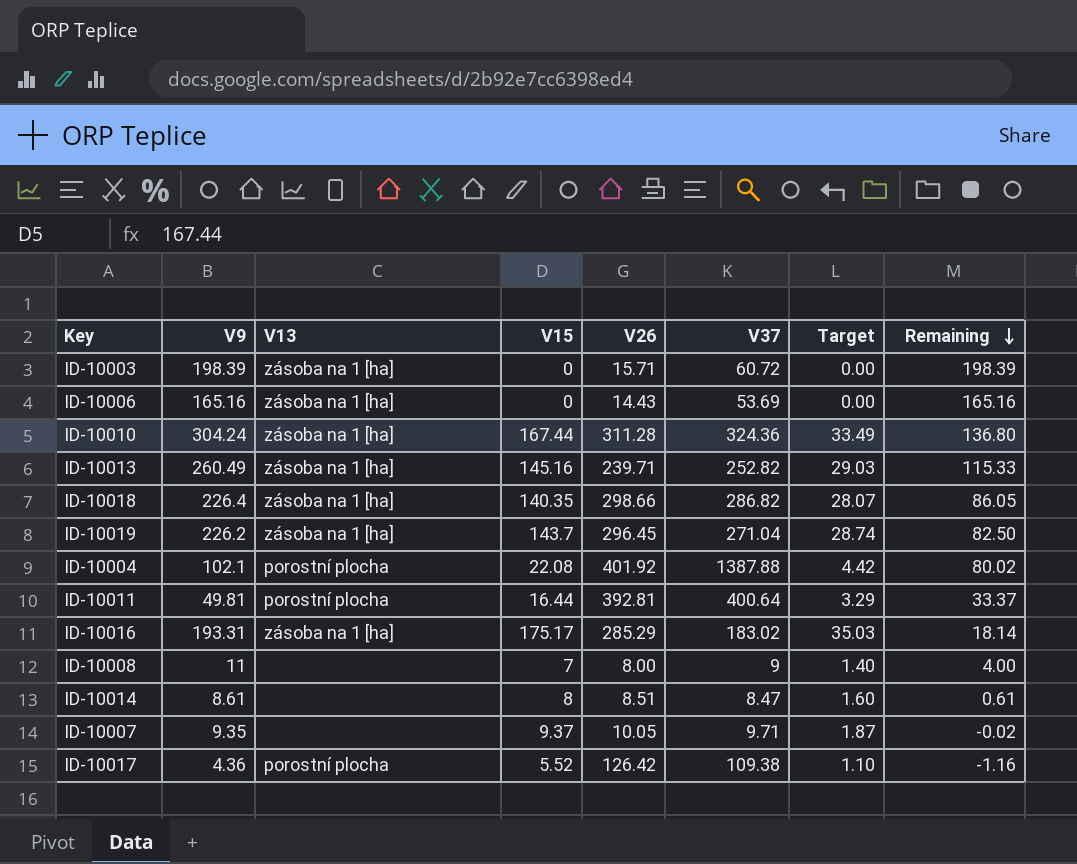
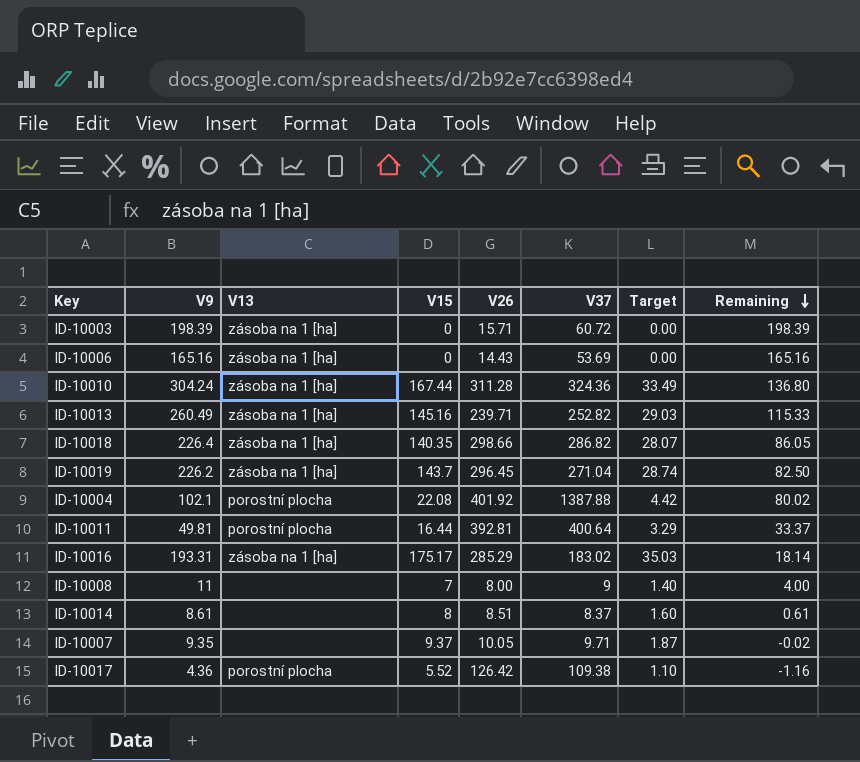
ID-10014 | V37: 8.47 -> 8.37

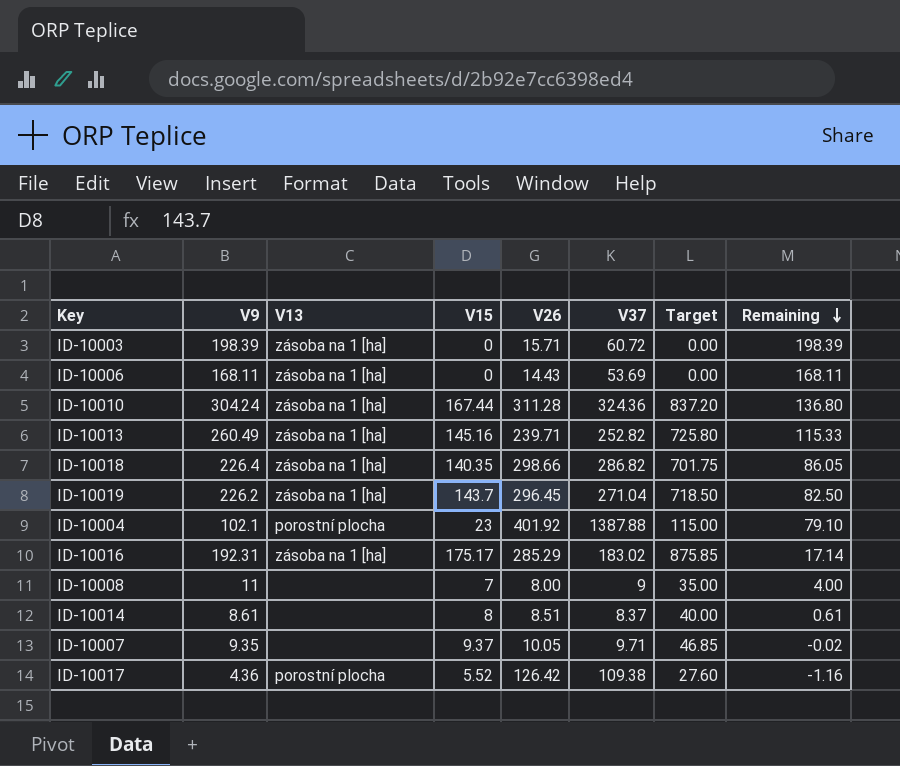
column Target | formula: [V15] * 0.2 -> [V15] * 5
row ID-10011: 49.81 | porostní plocha | 16.44 | 392.81 | 400.64 | 3.29 | 33.37 -> none
ID-10006 | V9: 165.16 -> 168.11
ID-10006 | Remaining: 165.16 -> 168.11
ID-10004 | V15: 22.08 -> 23
ID-10004 | Remaining: 80.02 -> 79.10
ID-10016 | V9: 193.31 -> 192.31
ID-10016 | Remaining: 18.14 -> 17.14

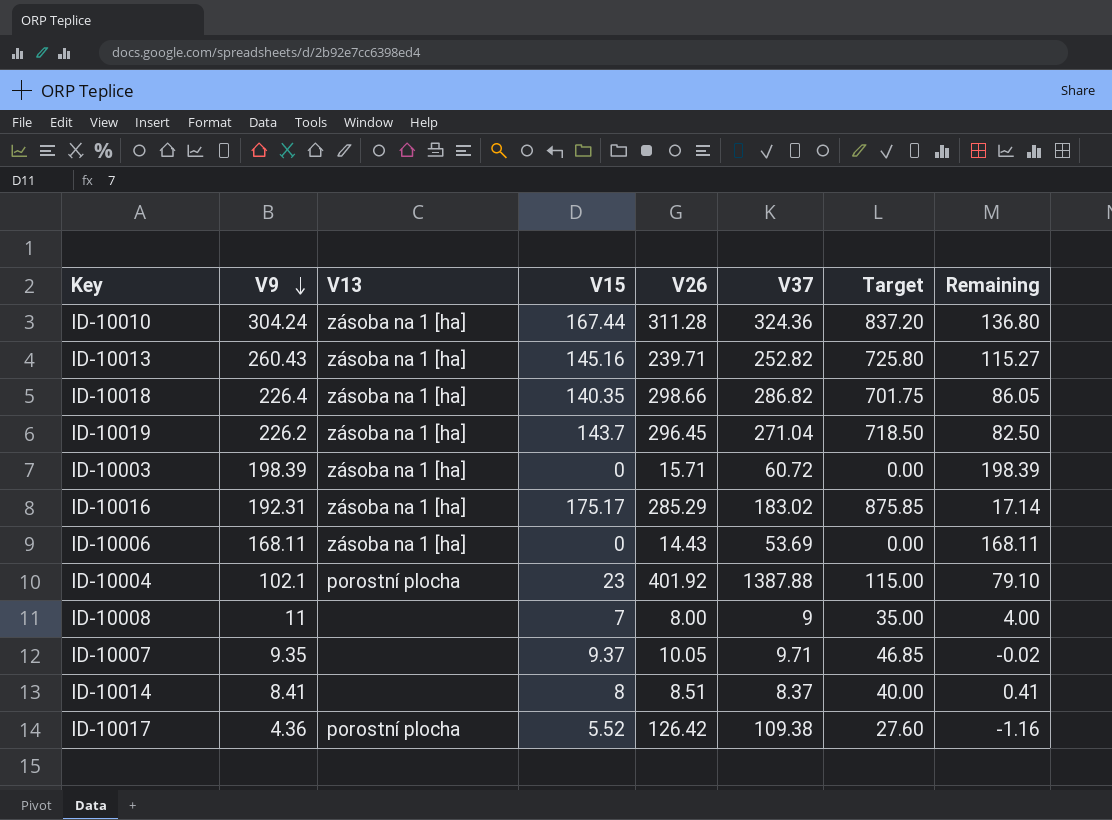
row order: Remaining descending -> V9 descending
ID-10013 | V9: 260.49 -> 260.43
ID-10013 | Remaining: 115.33 -> 115.27
ID-10014 | V9: 8.61 -> 8.41
ID-10014 | Remaining: 0.61 -> 0.41

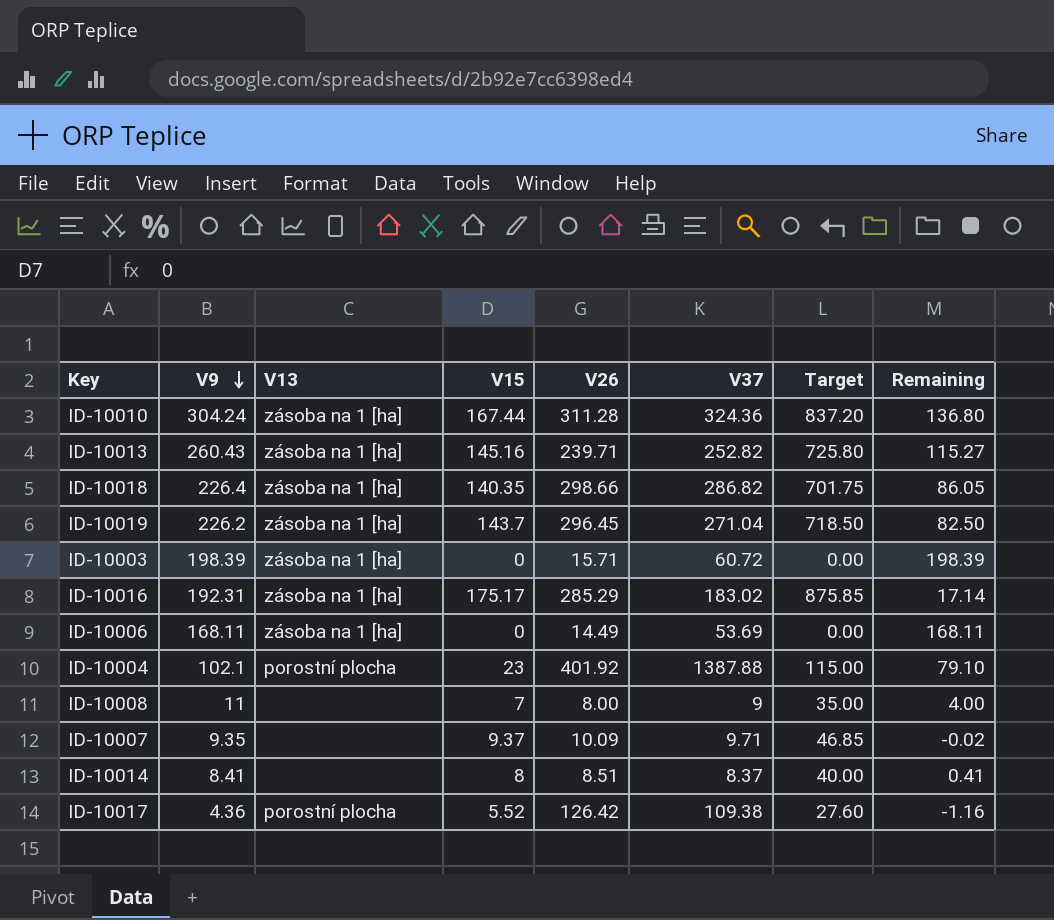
ID-10006 | V26: 14.43 -> 14.49
ID-10007 | V26: 10.05 -> 10.09

